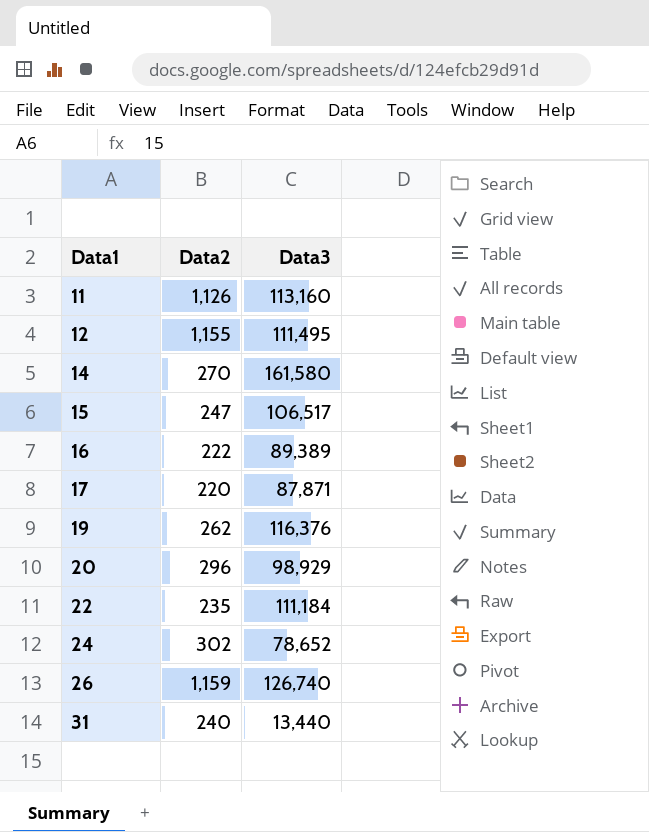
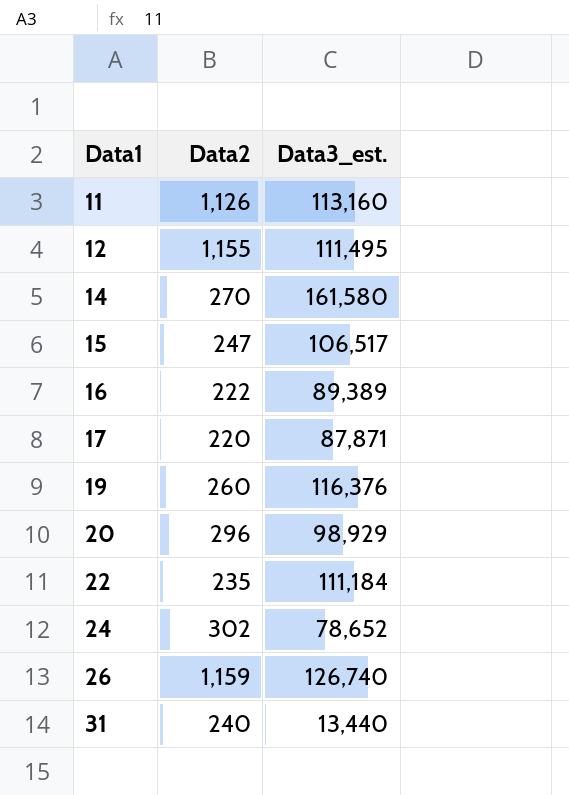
column name: Data3 -> Data3_est.
19 | Data2: 262 -> 260

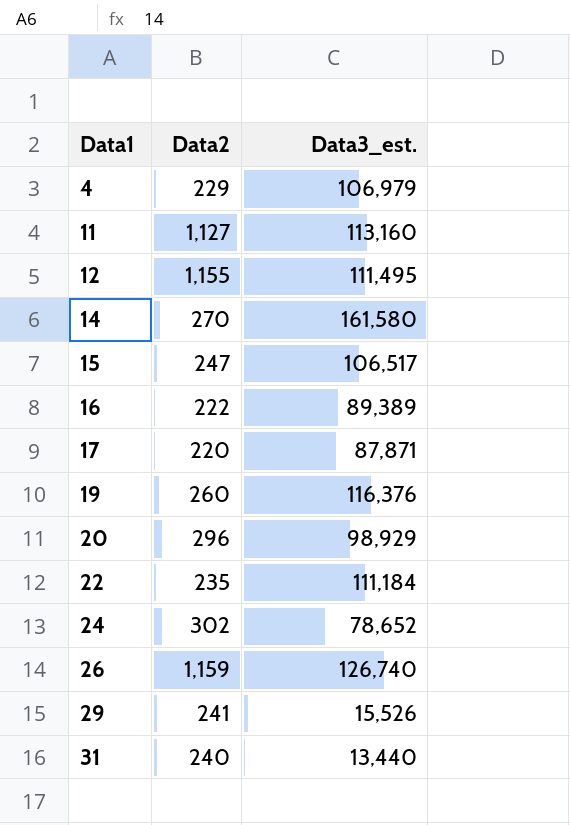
row 4: none -> 229 | 106,979
11 | Data2: 1,126 -> 1,127
row 29: none -> 241 | 15,526

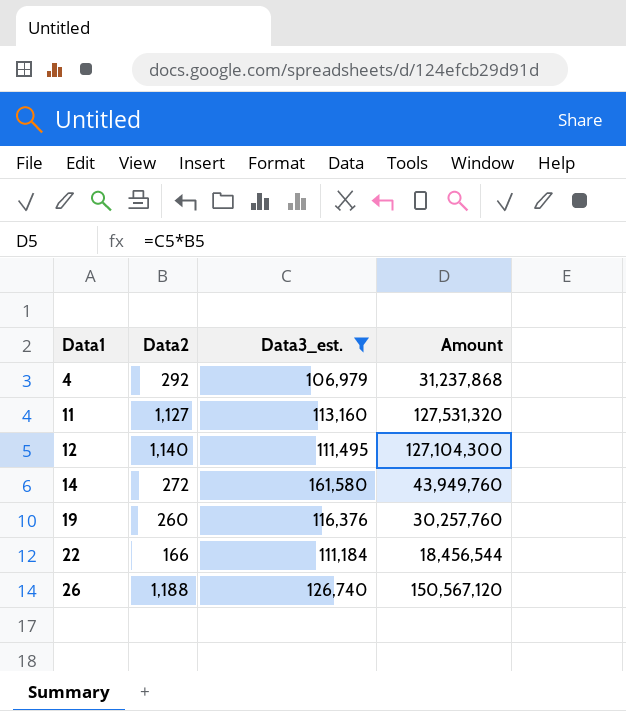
filter: none -> Data3_est. >= 106,979
column Amount | formula: none -> [Data2] * [Data3_est.]
4 | Data2: 229 -> 292
12 | Data2: 1,155 -> 1,140
14 | Data2: 270 -> 272
22 | Data2: 235 -> 166
26 | Data2: 1,159 -> 1,188

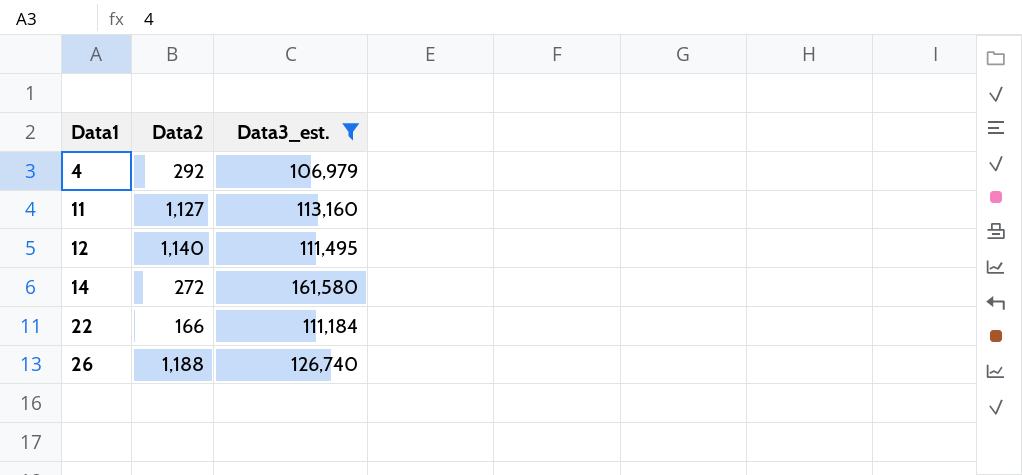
column Amount | formula: [Data2] * [Data3_est.] -> none
row 19: 260 | 116,376 | 30,257,760 -> none

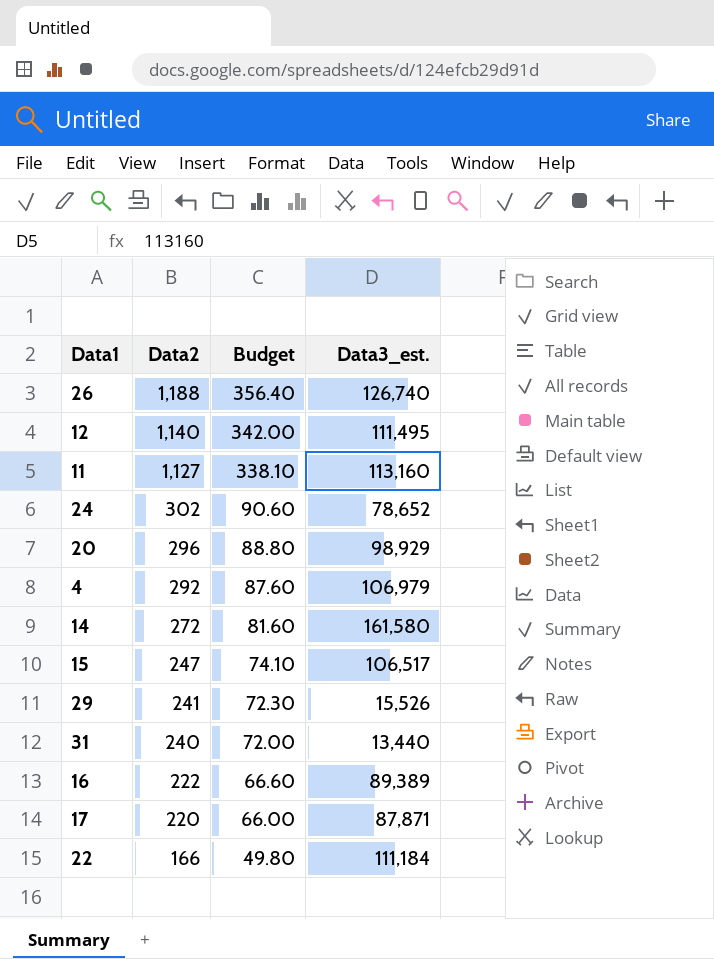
filter: Data3_est. >= 106,979 -> none
row order: Data1 ascending -> Data2 descending
column Budget | formula: none -> [Data2] * 0.3

